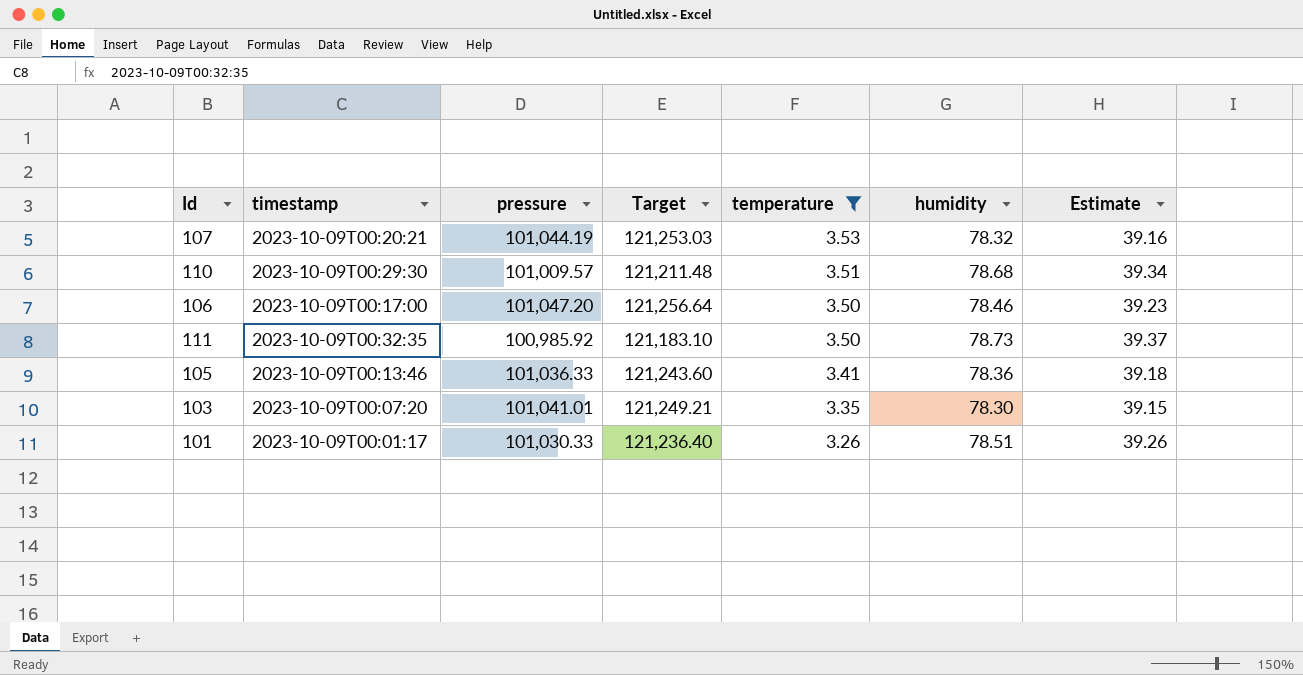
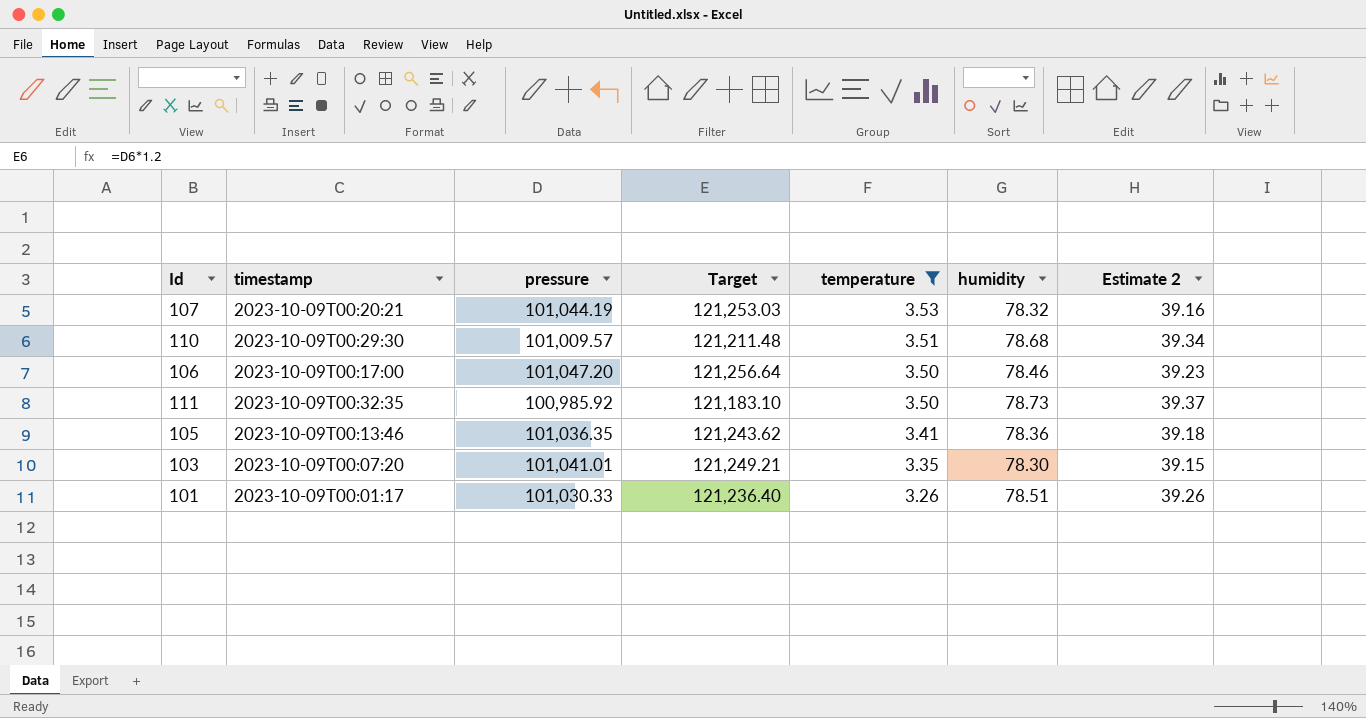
column name: Estimate -> Estimate 2
105 | pressure: 101,036.33 -> 101,036.35
105 | Target: 121,243.60 -> 121,243.62

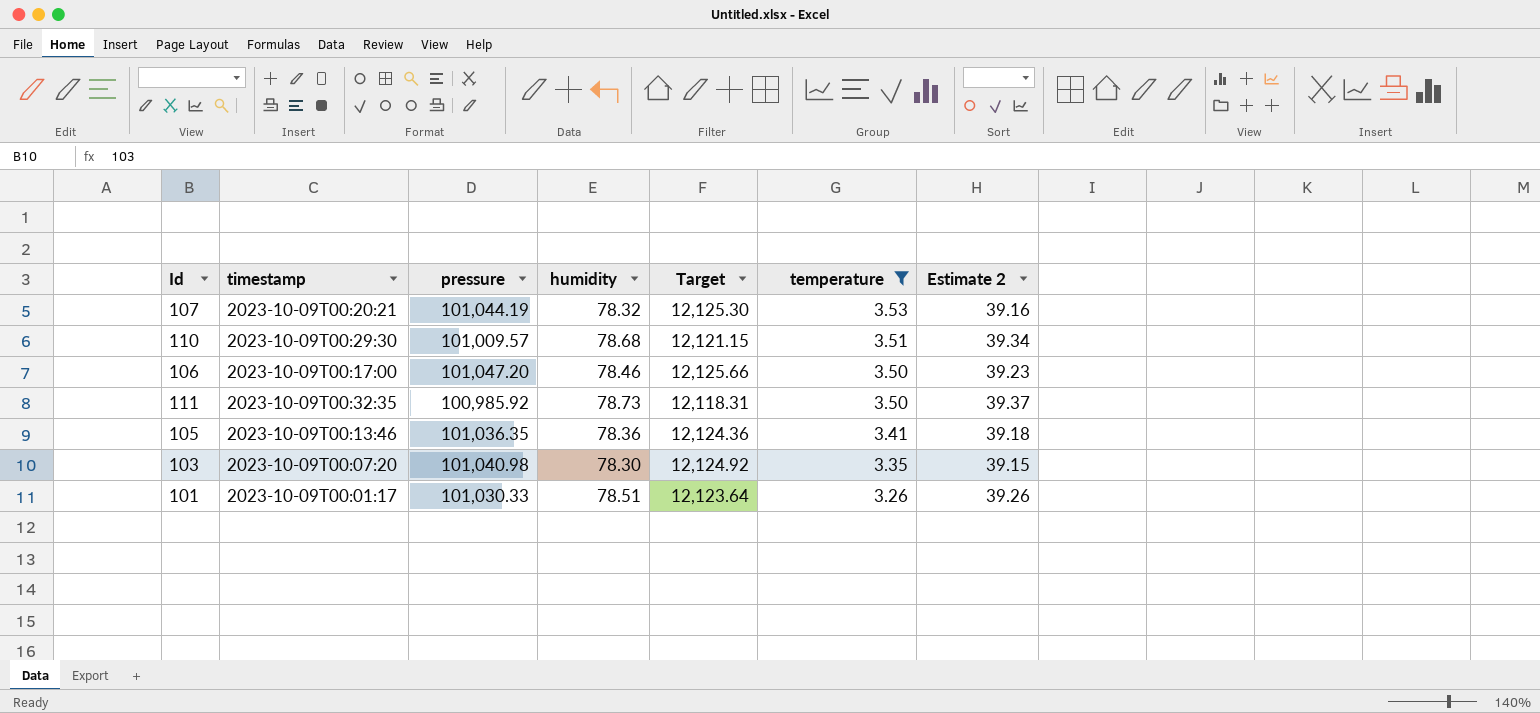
column humidity | position: 6 -> 4
column Target | formula: [pressure] * 1.2 -> [pressure] * 0.12
103 | pressure: 101,041.01 -> 101,040.98

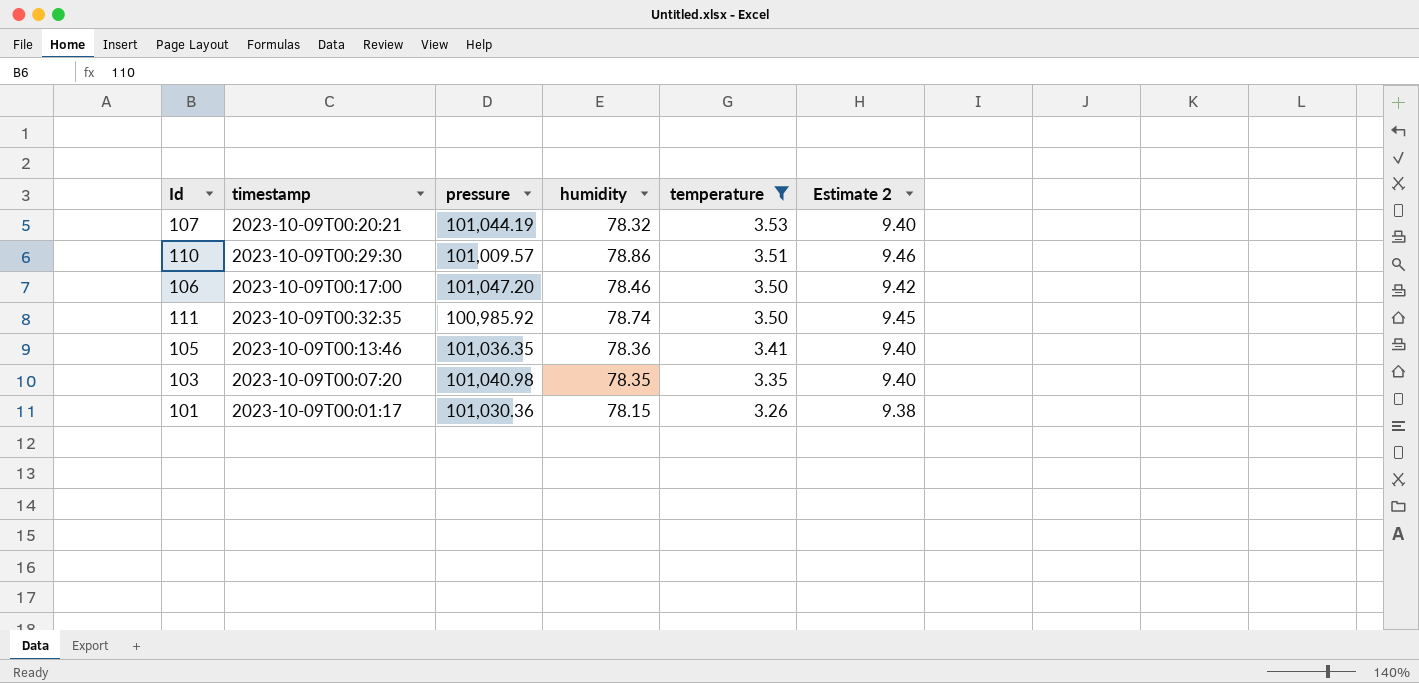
column Target | formula: [pressure] * 0.12 -> none
column Estimate 2 | formula: [humidity] * 0.5 -> [humidity] * 0.12
110 | humidity: 78.68 -> 78.86
111 | humidity: 78.73 -> 78.74
103 | humidity: 78.30 -> 78.35
101 | pressure: 101,030.33 -> 101,030.36
101 | humidity: 78.51 -> 78.15

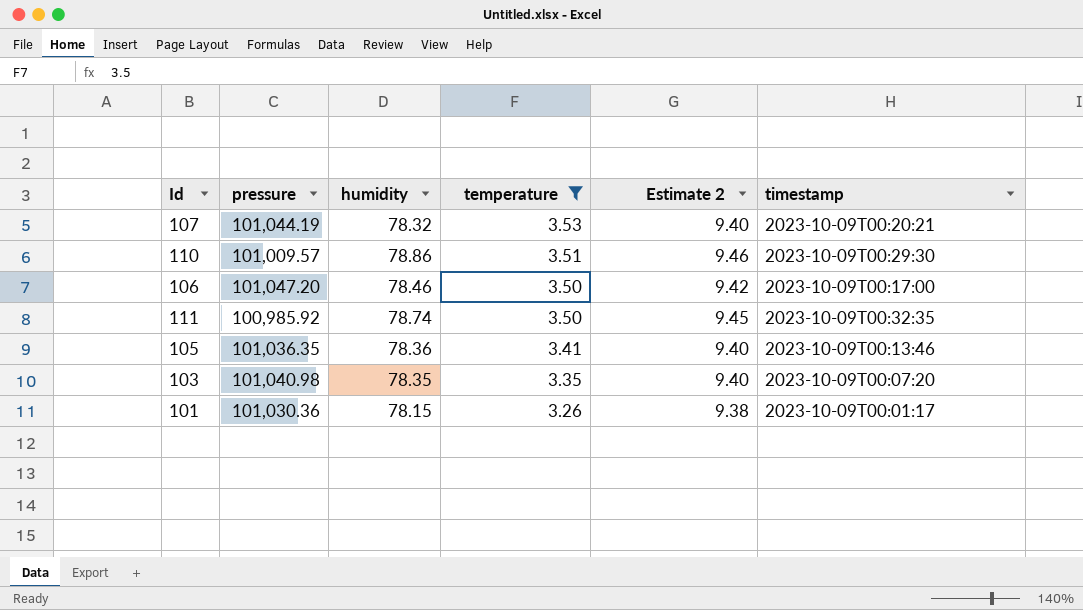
column timestamp | position: 2 -> 6

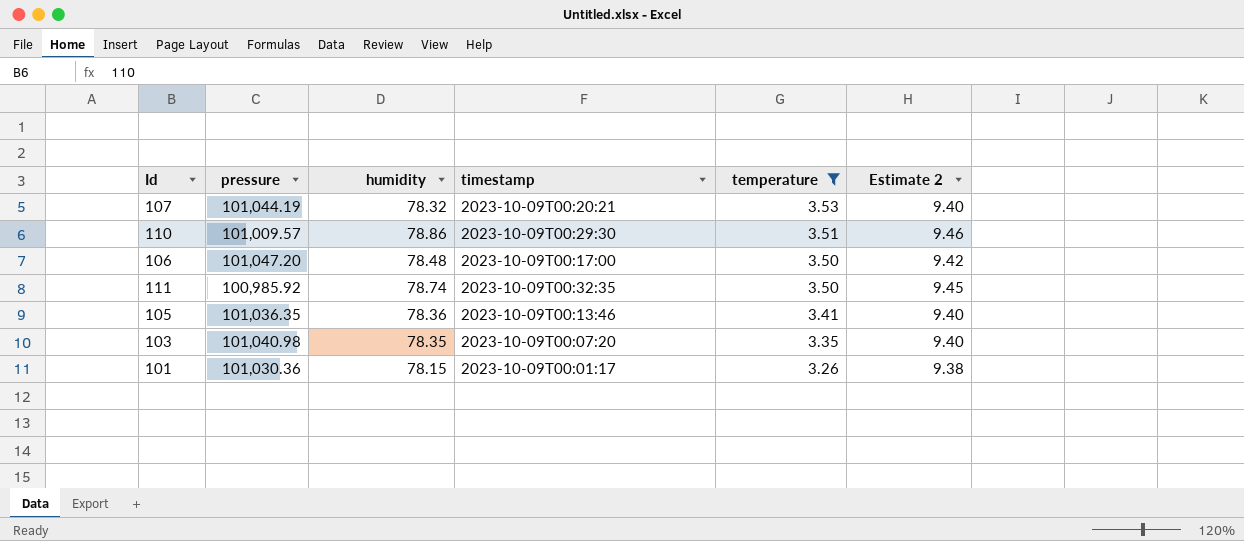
column timestamp | position: 6 -> 4
106 | humidity: 78.46 -> 78.48

